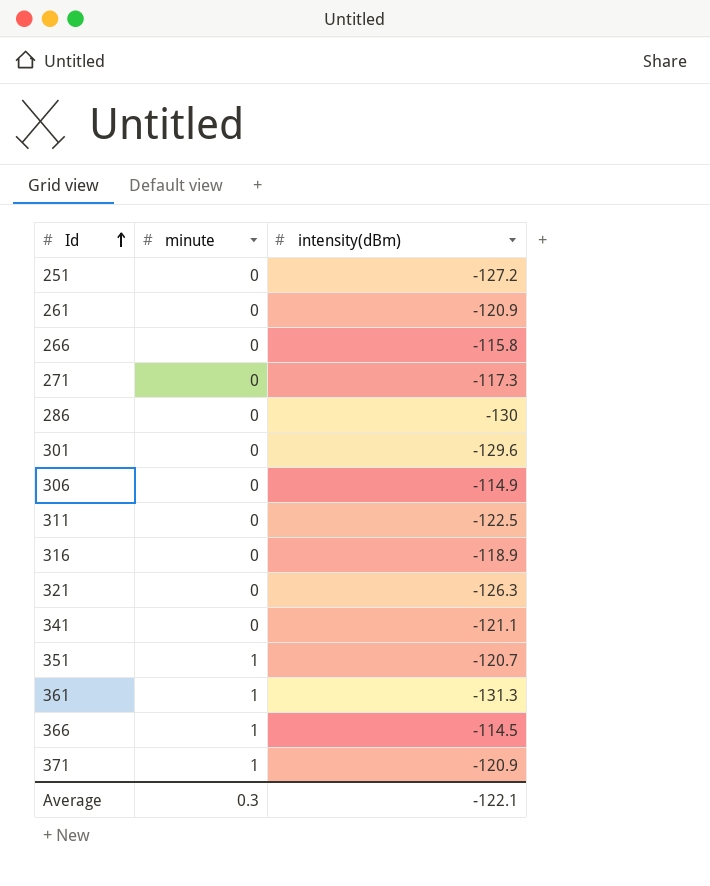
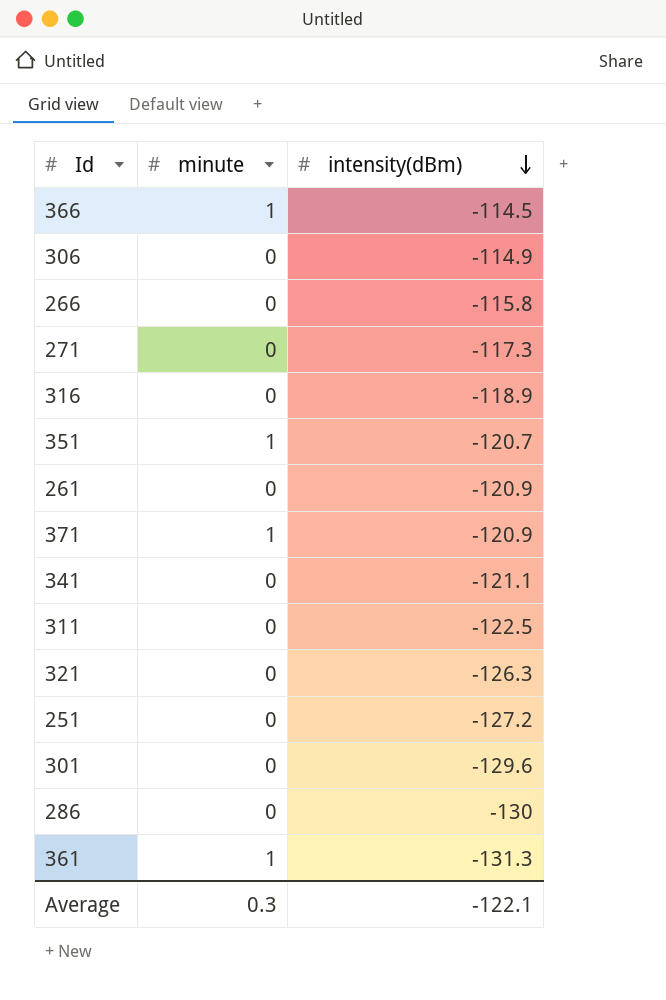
row order: Id ascending -> intensity(dBm) descending

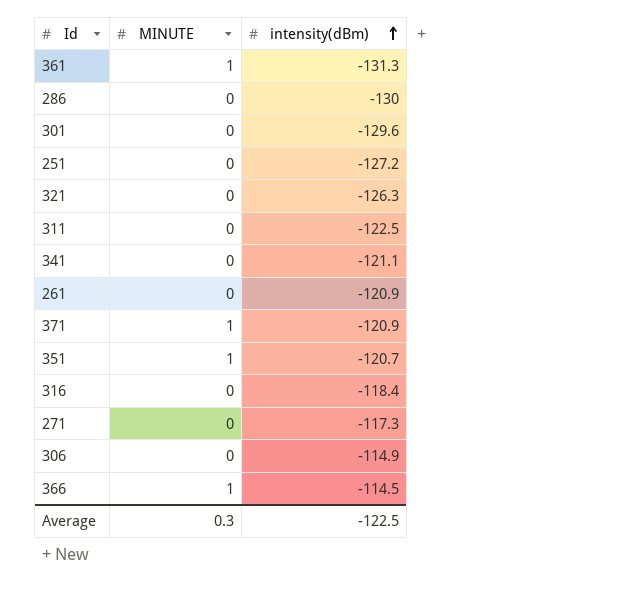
row order: intensity(dBm) descending -> intensity(dBm) ascending
column name: minute -> MINUTE
row 266: 0 | -115.8 -> none
316 | intensity(dBm): -118.9 -> -118.4
Average | intensity(dBm): -122.1 -> -122.5

